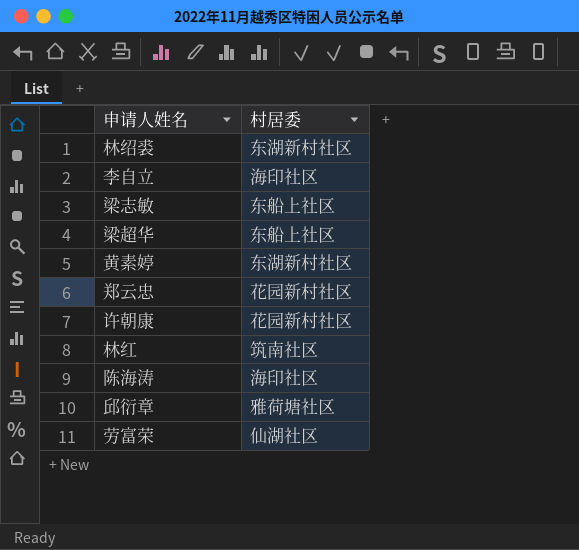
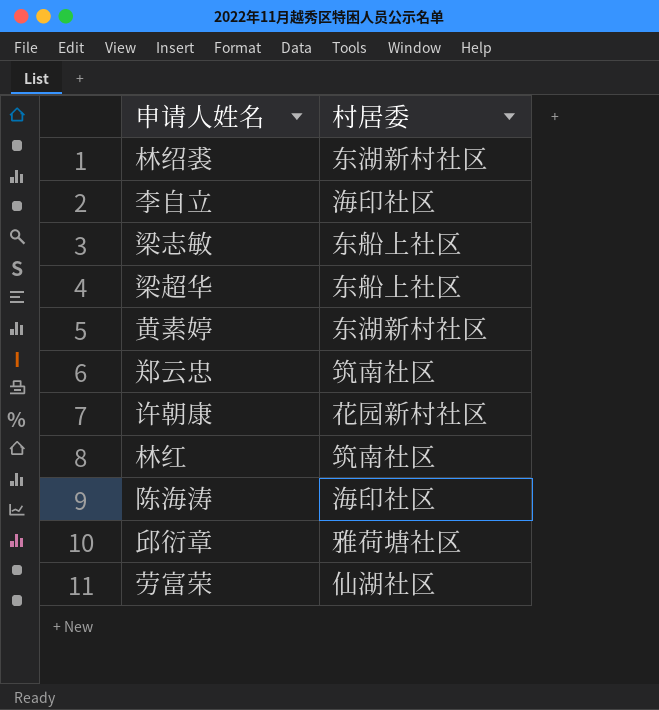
郑云忠 | 村居委: 花园新村社区 -> 筑南社区

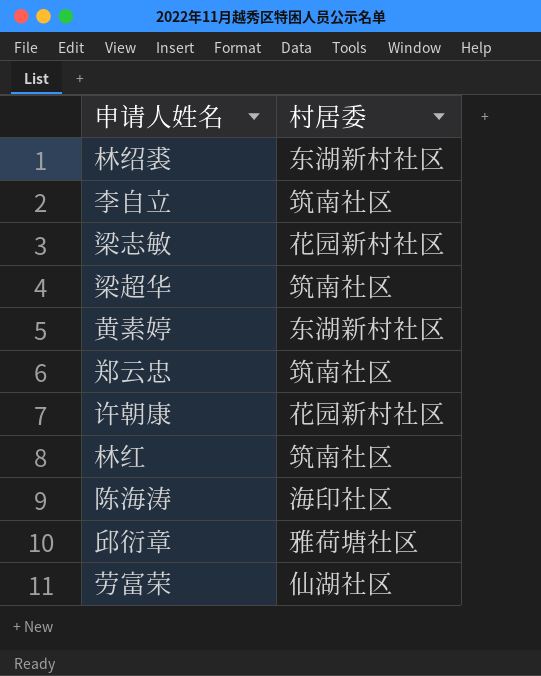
李自立 | 村居委: 海印社区 -> 筑南社区
梁志敏 | 村居委: 东船上社区 -> 花园新村社区
梁超华 | 村居委: 东船上社区 -> 筑南社区

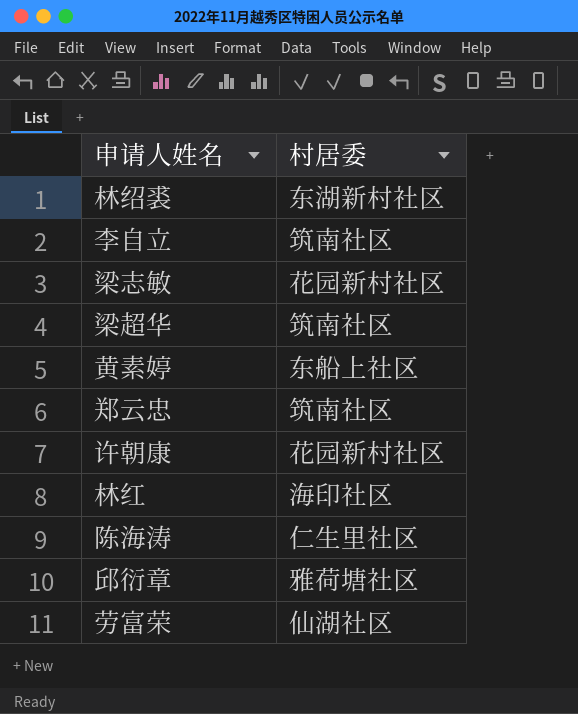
黄素婷 | 村居委: 东湖新村社区 -> 东船上社区
林红 | 村居委: 筑南社区 -> 海印社区
陈海涛 | 村居委: 海印社区 -> 仁生里社区

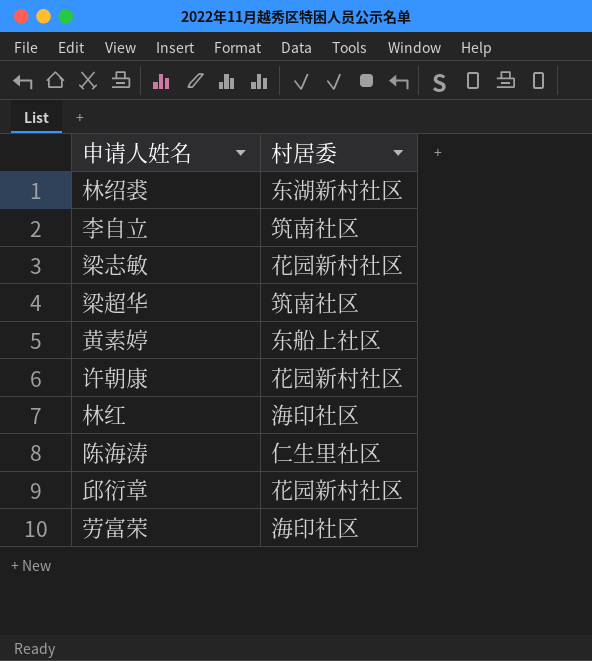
row 郑云忠: 筑南社区 -> none
邱衍章 | 村居委: 雅荷塘社区 -> 花园新村社区
劳富荣 | 村居委: 仙湖社区 -> 海印社区

